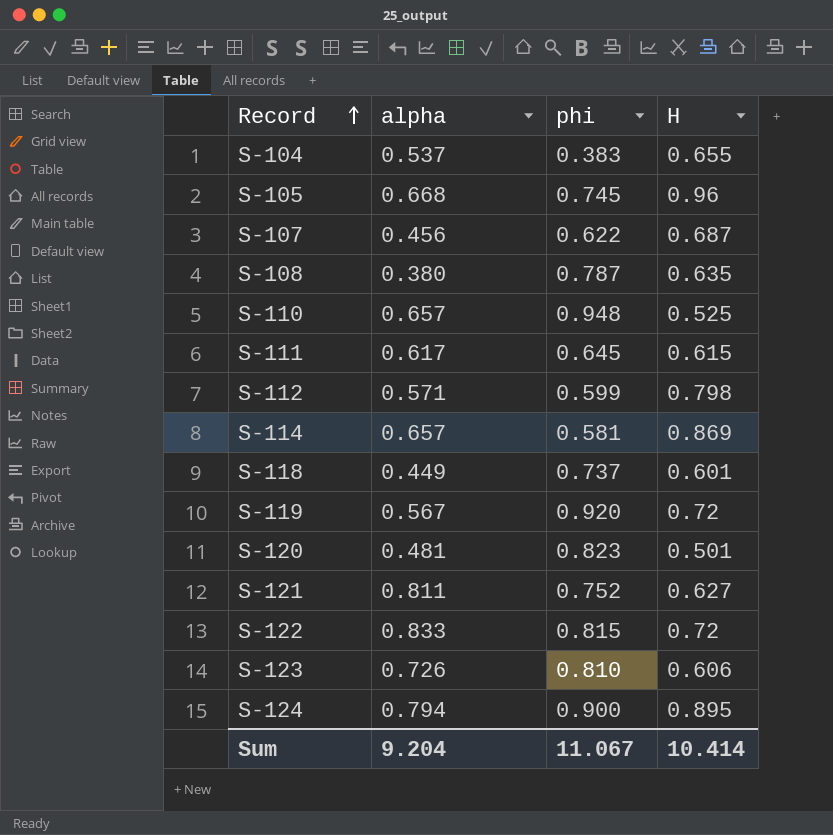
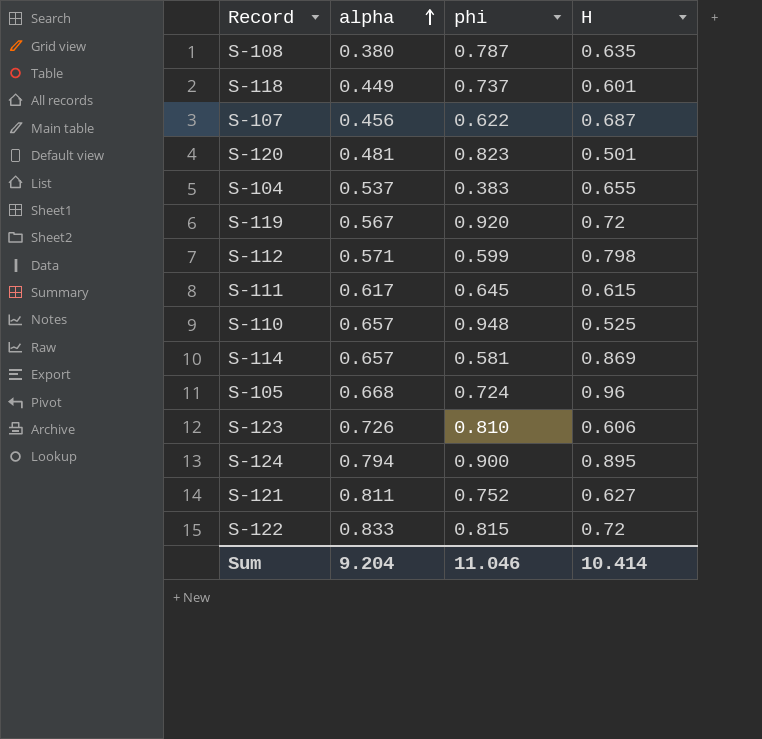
row order: Record ascending -> alpha ascending
S-105 | phi: 0.745 -> 0.724
Sum | phi: 11.067 -> 11.046

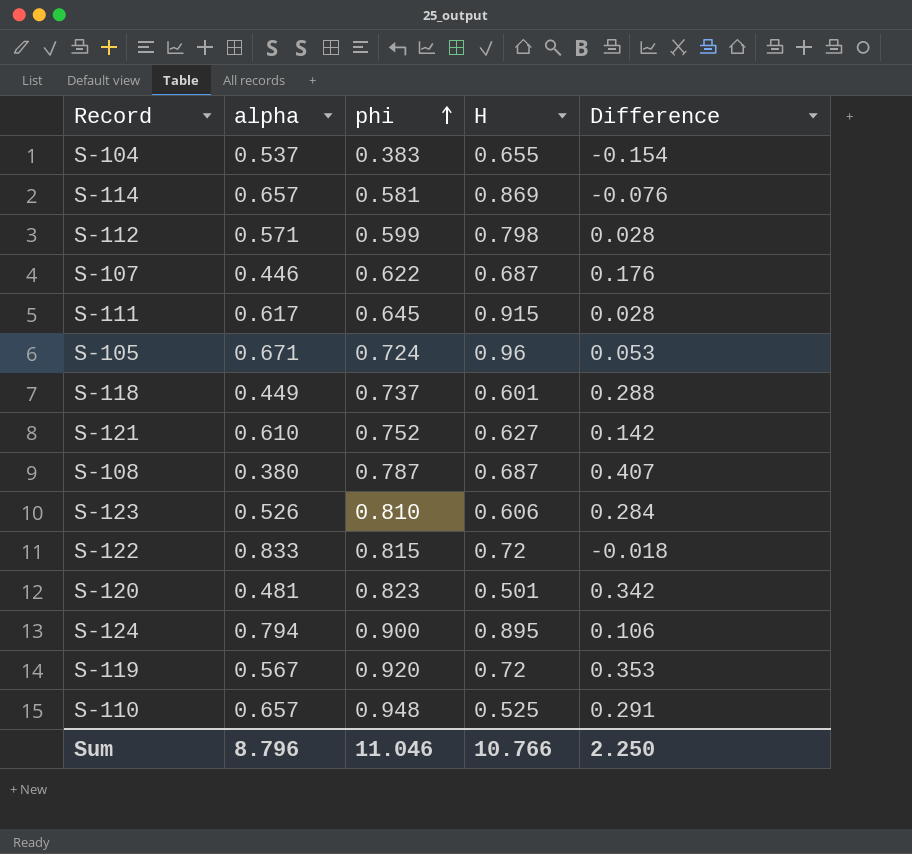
row order: alpha ascending -> phi ascending
column Difference | formula: none -> [phi] - [alpha]
S-107 | alpha: 0.456 -> 0.446
S-111 | H: 0.615 -> 0.915
S-105 | alpha: 0.668 -> 0.671
S-121 | alpha: 0.811 -> 0.610
S-108 | H: 0.635 -> 0.687
S-123 | alpha: 0.726 -> 0.526
Sum | alpha: 9.204 -> 8.796
Sum | H: 10.414 -> 10.766

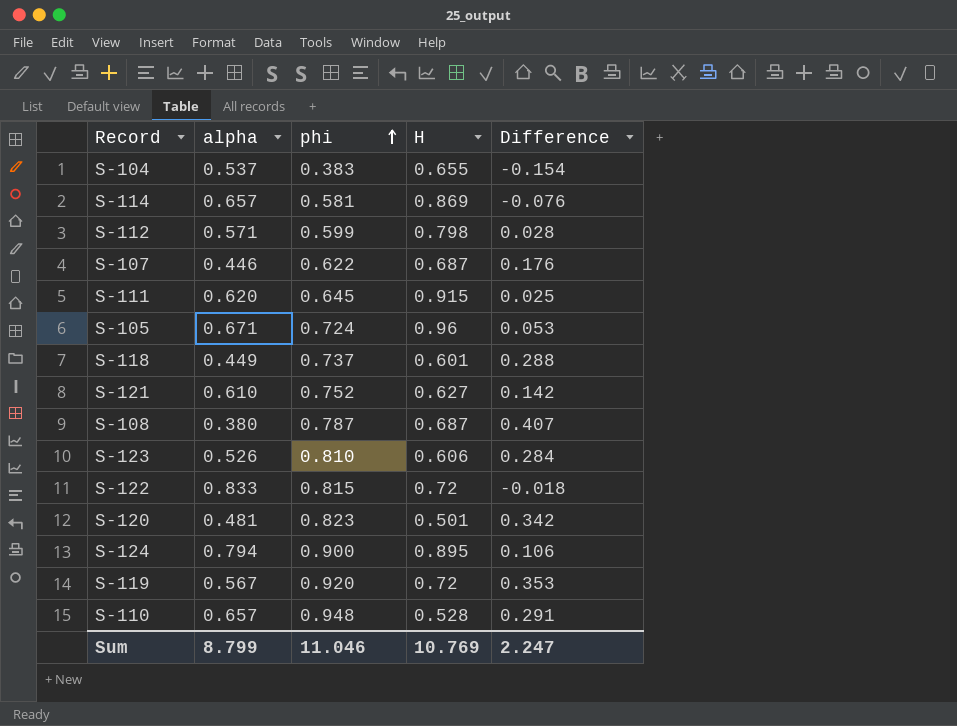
S-111 | alpha: 0.617 -> 0.620
S-111 | Difference: 0.028 -> 0.025
S-110 | H: 0.525 -> 0.528
Sum | alpha: 8.796 -> 8.799
Sum | H: 10.766 -> 10.769
Sum | Difference: 2.250 -> 2.247

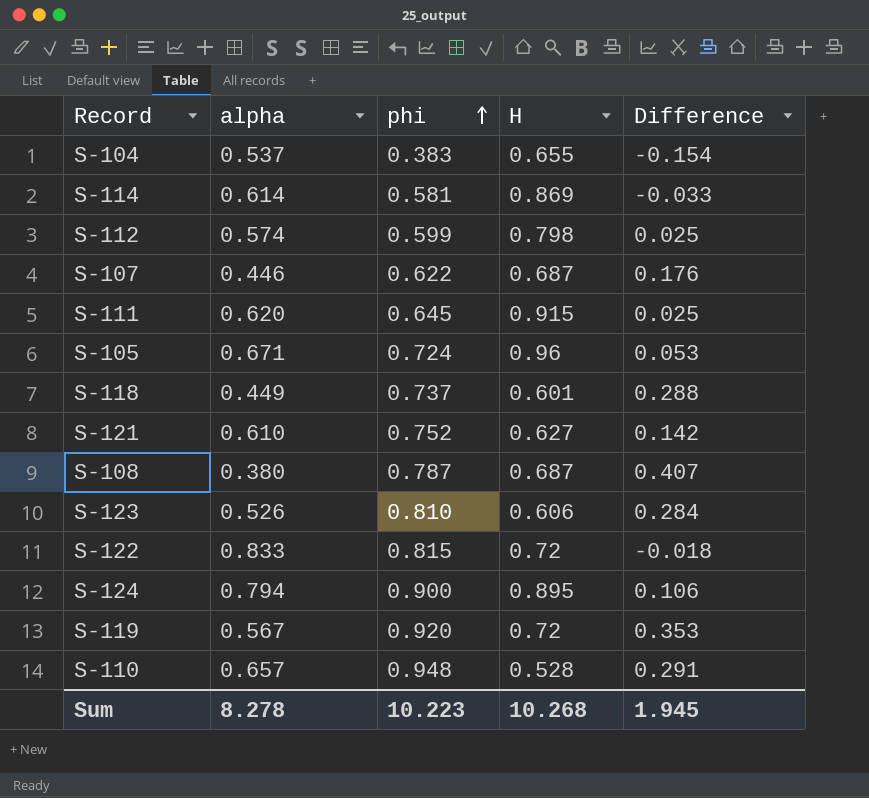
row S-120: 0.481 | 0.823 | 0.501 | 0.342 -> none
S-114 | alpha: 0.657 -> 0.614
S-114 | Difference: -0.076 -> -0.033
S-112 | alpha: 0.571 -> 0.574
S-112 | Difference: 0.028 -> 0.025
Sum | alpha: 8.799 -> 8.278
Sum | phi: 11.046 -> 10.223
Sum | H: 10.769 -> 10.268
Sum | Difference: 2.247 -> 1.945

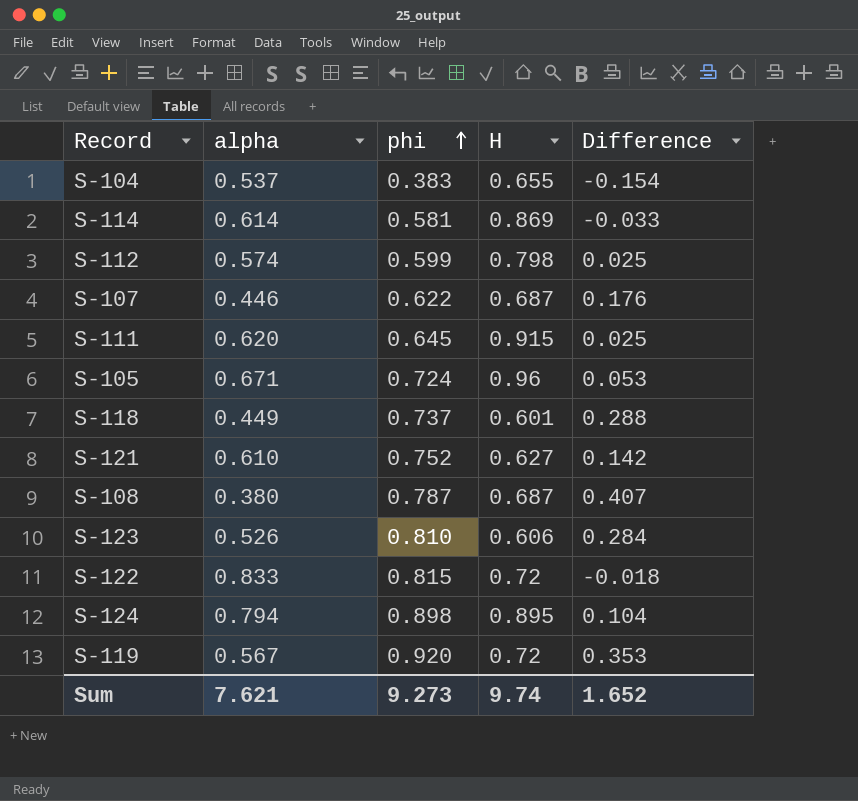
row S-110: 0.657 | 0.948 | 0.528 | 0.291 -> none
S-124 | phi: 0.900 -> 0.898
S-124 | Difference: 0.106 -> 0.104
Sum | alpha: 8.278 -> 7.621
Sum | phi: 10.223 -> 9.273
Sum | H: 10.268 -> 9.74
Sum | Difference: 1.945 -> 1.652

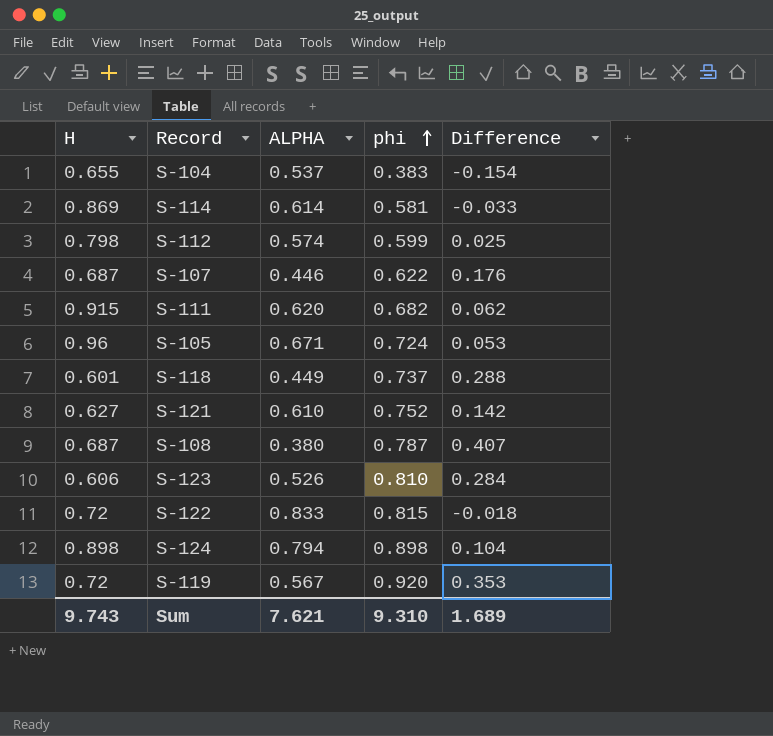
column H | position: 4 -> 1
column name: alpha -> ALPHA
S-111 | phi: 0.645 -> 0.682
S-111 | Difference: 0.025 -> 0.062
S-124 | H: 0.895 -> 0.898
Sum | H: 9.74 -> 9.743
Sum | phi: 9.273 -> 9.310
Sum | Difference: 1.652 -> 1.689

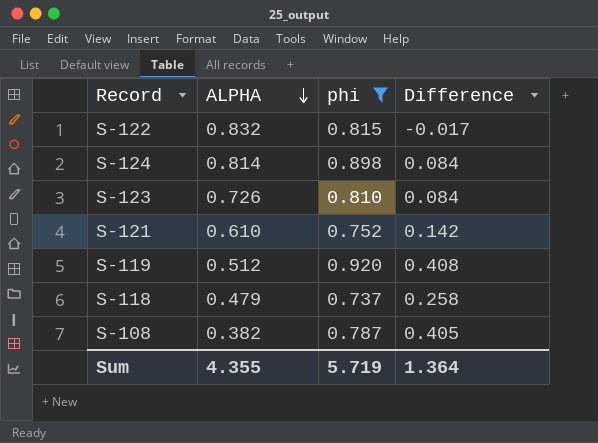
filter: none -> phi >= 0.737
row order: phi ascending -> ALPHA descending
column H | position: 1 -> none
S-122 | ALPHA: 0.833 -> 0.832
S-122 | Difference: -0.018 -> -0.017
S-124 | ALPHA: 0.794 -> 0.814
S-124 | Difference: 0.104 -> 0.084
S-123 | ALPHA: 0.526 -> 0.726
S-123 | Difference: 0.284 -> 0.084
S-119 | ALPHA: 0.567 -> 0.512
S-119 | Difference: 0.353 -> 0.408
S-118 | ALPHA: 0.449 -> 0.479
S-118 | Difference: 0.288 -> 0.258
S-108 | ALPHA: 0.380 -> 0.382
S-108 | Difference: 0.407 -> 0.405
Sum | ALPHA: 7.621 -> 4.355
Sum | phi: 9.310 -> 5.719
Sum | Difference: 1.689 -> 1.364

